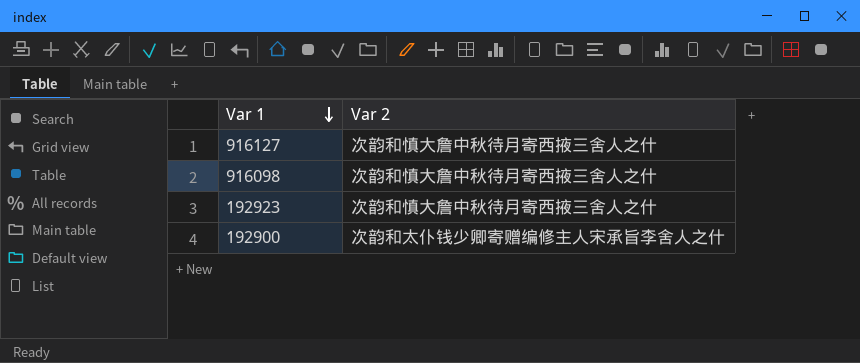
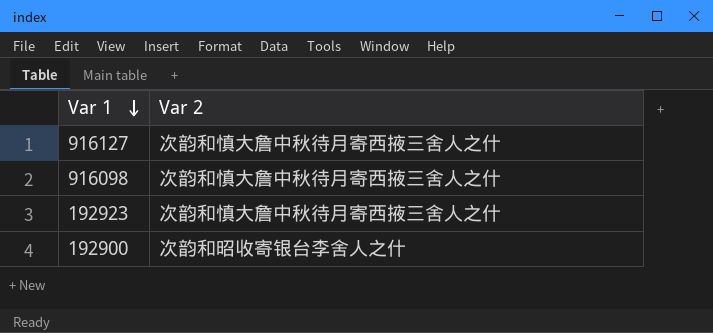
192900 | Var 2: 次韵和太仆钱少卿寄赠编修主人宋承旨李舍人之什 -> 次韵和昭收寄银台李舍人之什

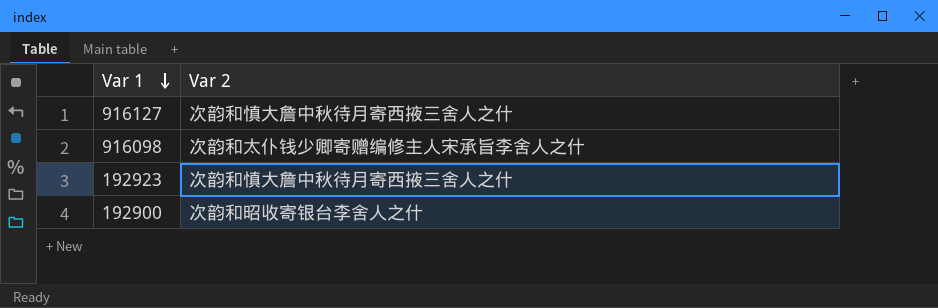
916098 | Var 2: 次韵和慎大詹中秋待月寄西掖三舍人之什 -> 次韵和太仆钱少卿寄赠编修主人宋承旨李舍人之什

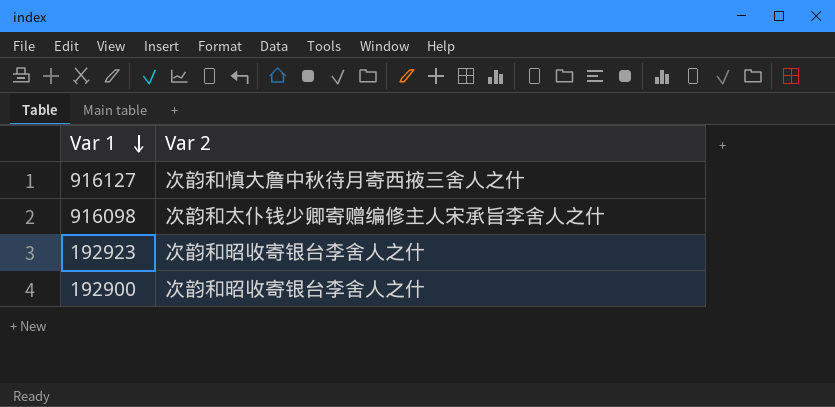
192923 | Var 2: 次韵和慎大詹中秋待月寄西掖三舍人之什 -> 次韵和昭收寄银台李舍人之什

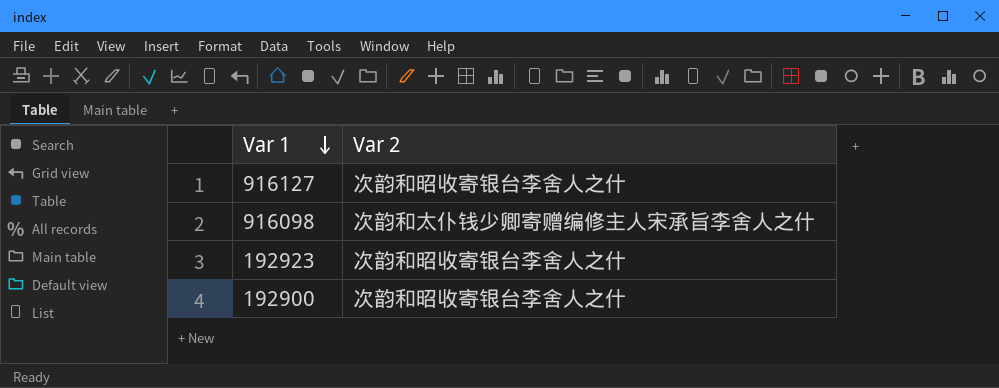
916127 | Var 2: 次韵和慎大詹中秋待月寄西掖三舍人之什 -> 次韵和昭收寄银台李舍人之什

